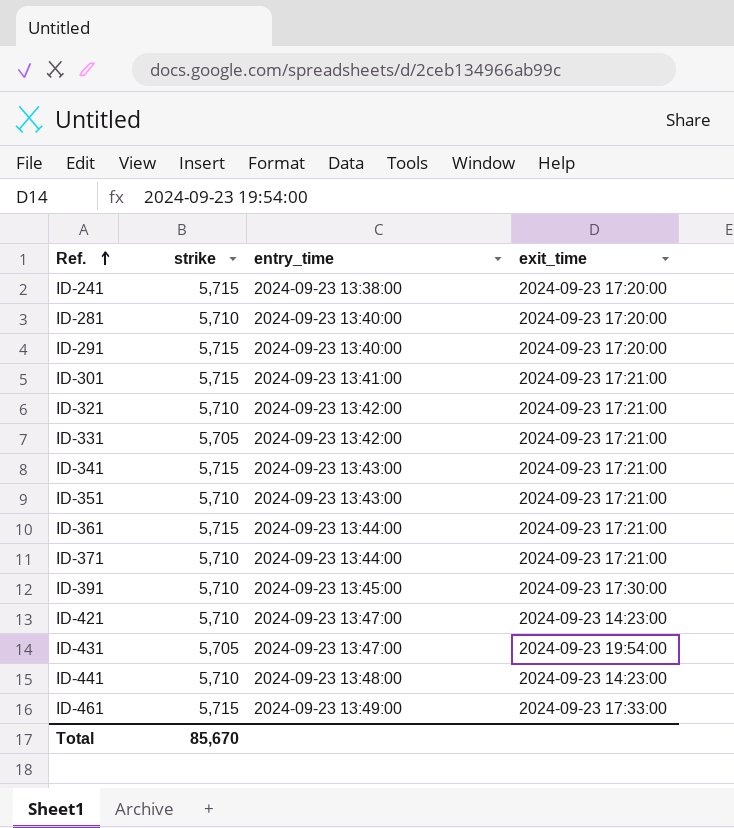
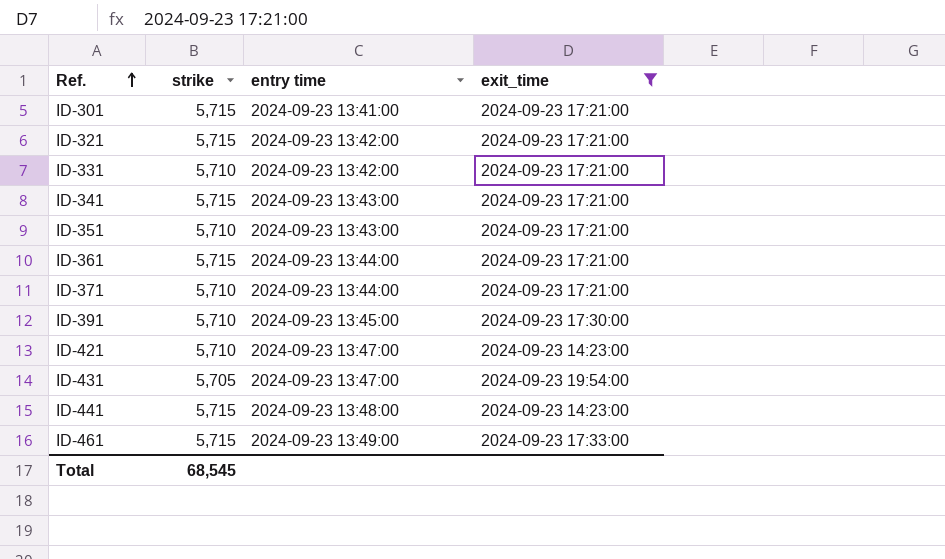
filter: none -> exit_time != 2024-09-23 17:20:00
column name: entry_time -> entry time
ID-321 | strike: 5,710 -> 5,715
ID-331 | strike: 5,705 -> 5,710
ID-441 | strike: 5,710 -> 5,715
Total | strike: 85,670 -> 68,545

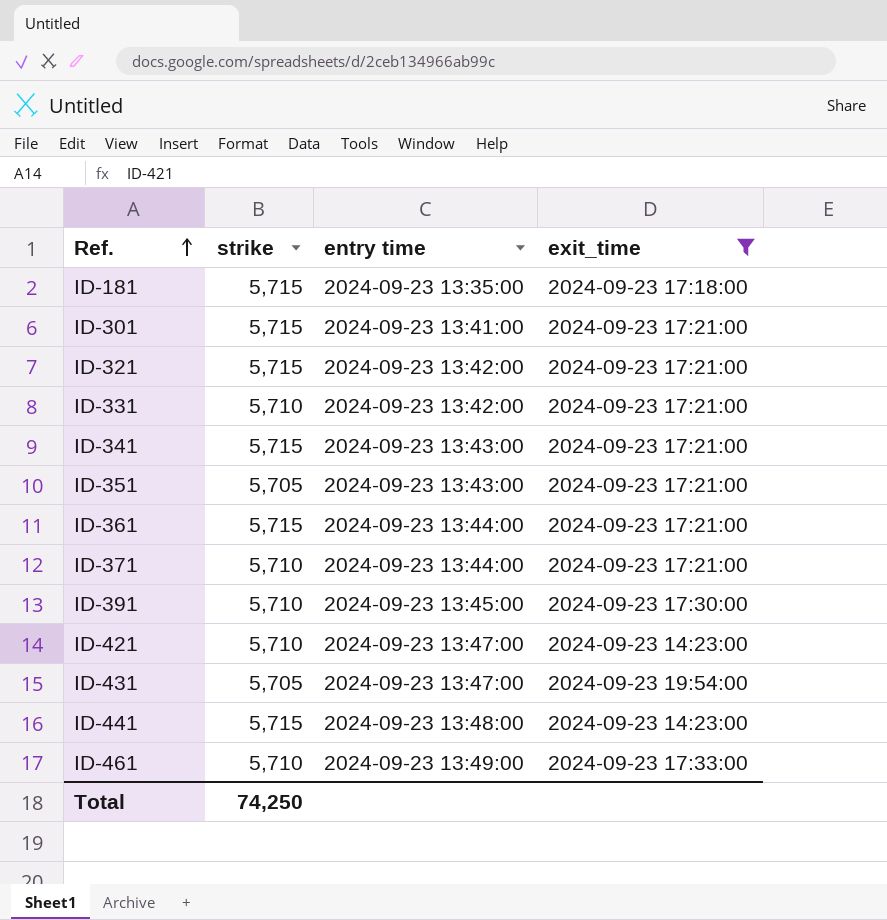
row ID-181: none -> 5,715 | 2024-09-23 13:35:00 | 2024-09-23 17:18:00
ID-351 | strike: 5,710 -> 5,705
ID-461 | strike: 5,715 -> 5,710
Total | strike: 68,545 -> 74,250

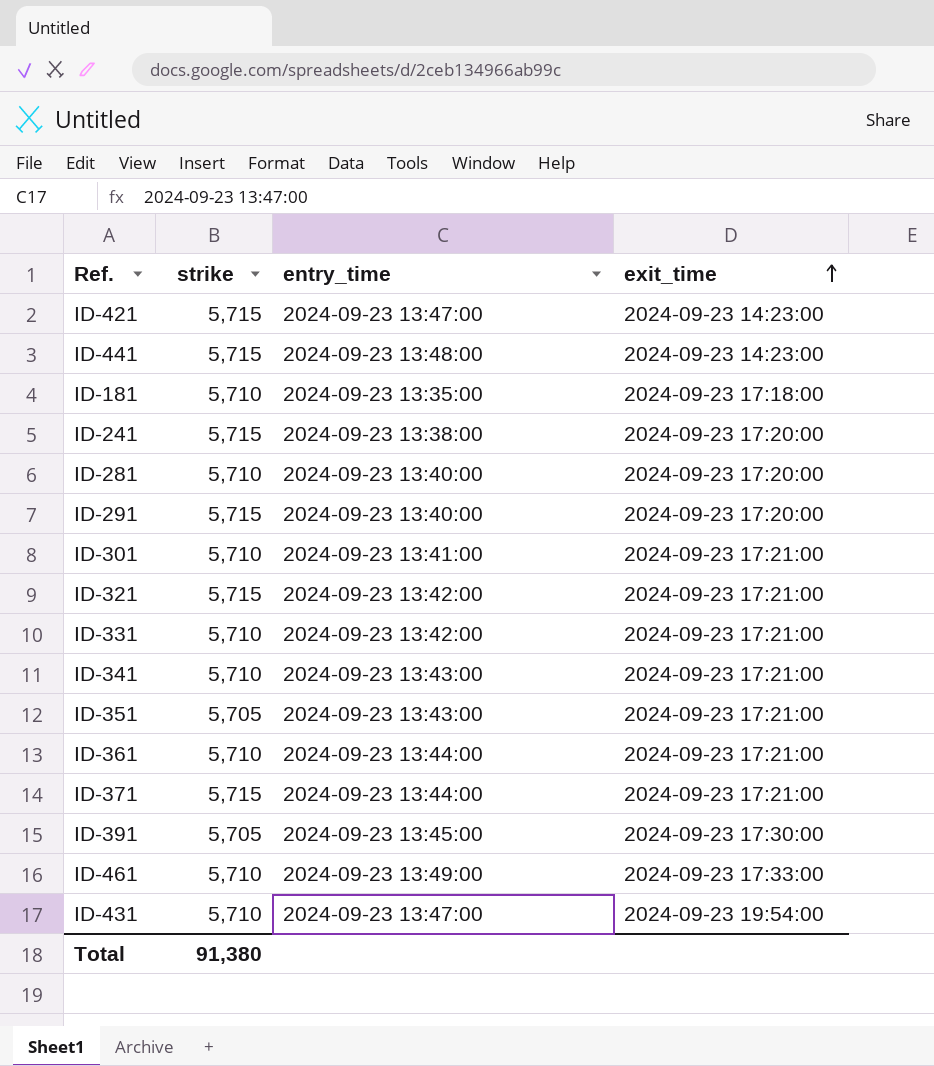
filter: exit_time != 2024-09-23 17:20:00 -> none
row order: Ref. ascending -> exit_time ascending
column name: entry time -> entry_time
ID-421 | strike: 5,710 -> 5,715
ID-181 | strike: 5,715 -> 5,710
ID-301 | strike: 5,715 -> 5,710
ID-341 | strike: 5,715 -> 5,710
ID-361 | strike: 5,715 -> 5,710
ID-371 | strike: 5,710 -> 5,715
ID-391 | strike: 5,710 -> 5,705
ID-431 | strike: 5,705 -> 5,710
Total | strike: 74,250 -> 91,380

